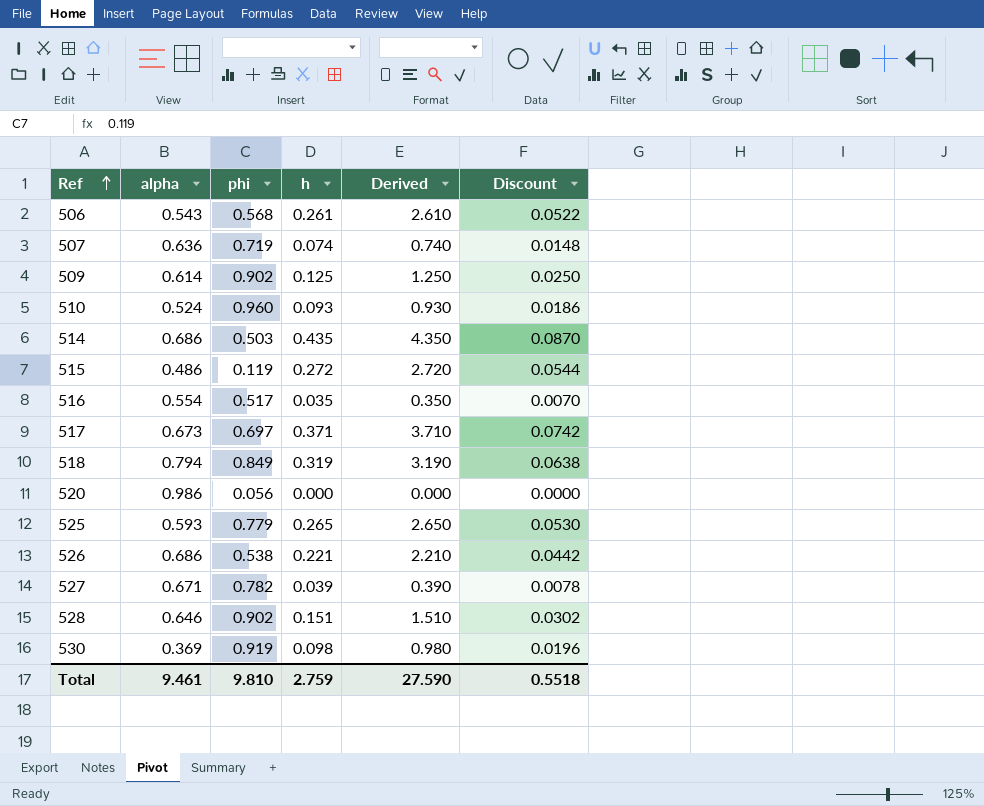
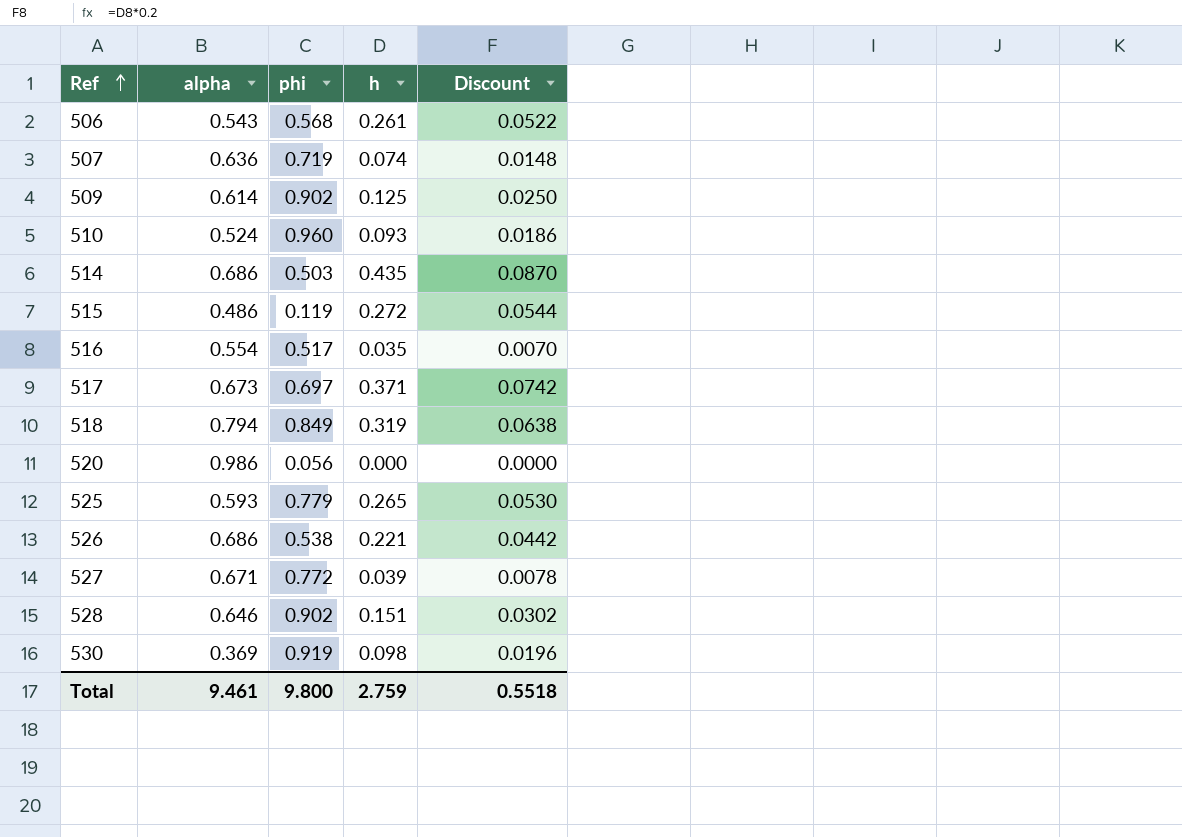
column Derived | formula: [h] * 10 -> none
527 | phi: 0.782 -> 0.772
Total | phi: 9.810 -> 9.800

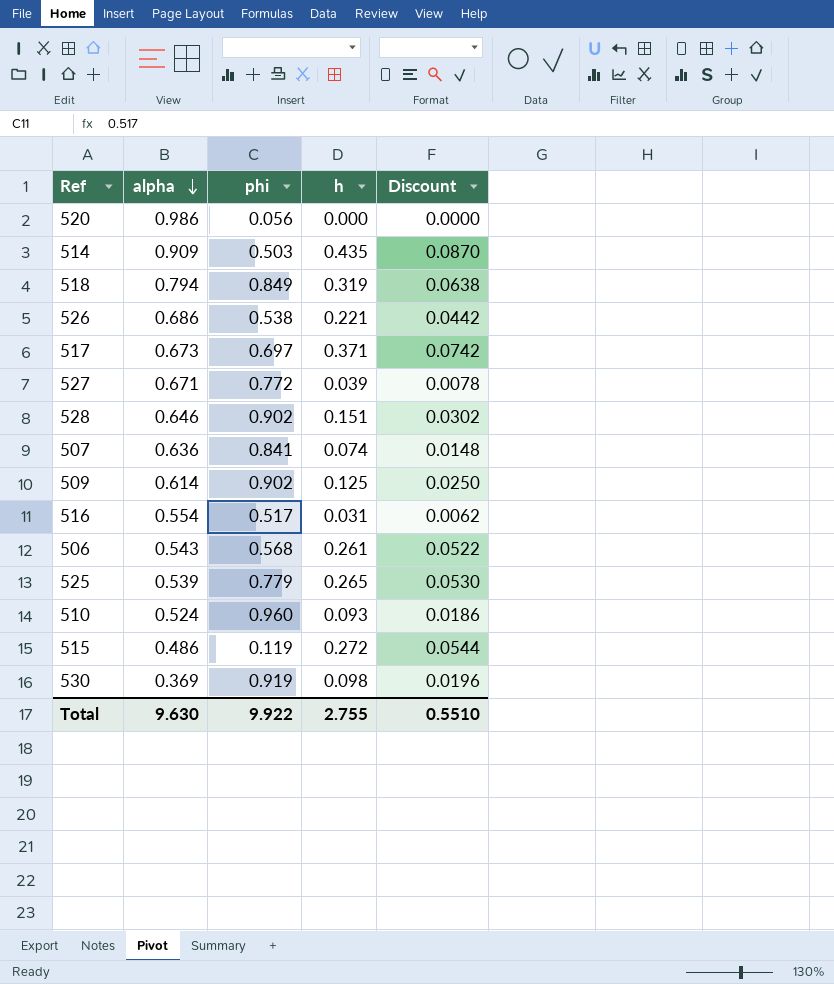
row order: Ref ascending -> alpha descending
514 | alpha: 0.686 -> 0.909
507 | phi: 0.719 -> 0.841
516 | h: 0.035 -> 0.031
516 | Discount: 0.0070 -> 0.0062
525 | alpha: 0.593 -> 0.539
Total | alpha: 9.461 -> 9.630
Total | phi: 9.800 -> 9.922
Total | h: 2.759 -> 2.755
Total | Discount: 0.5518 -> 0.5510

